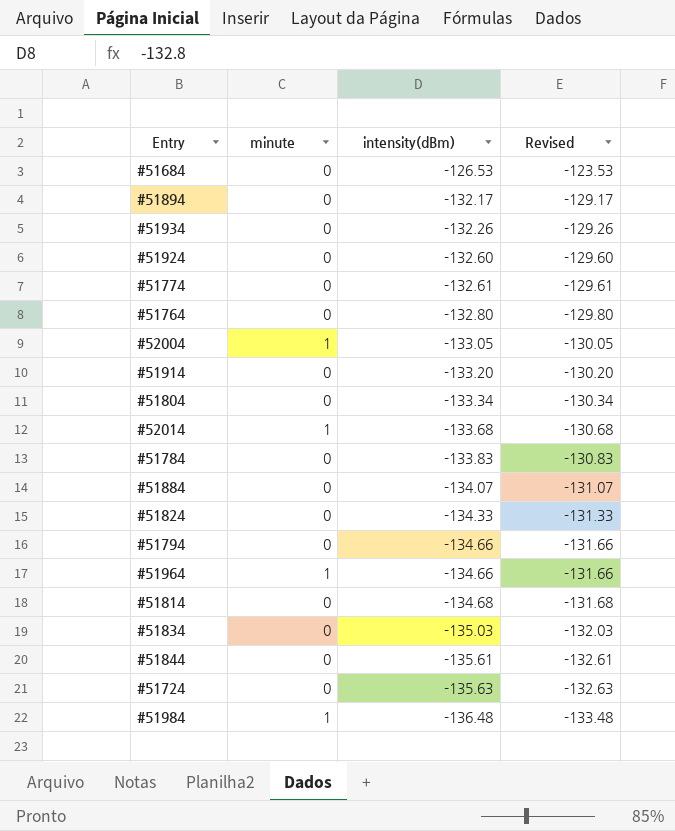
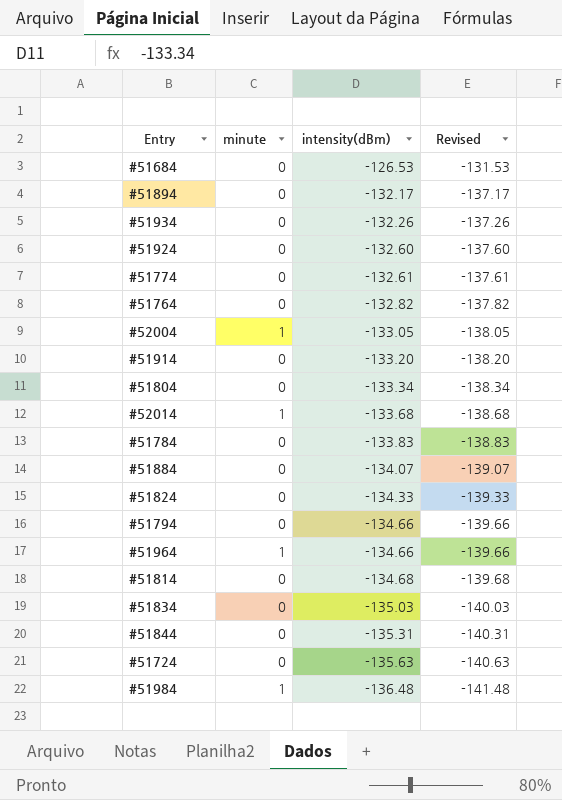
column Revised | formula: [intensity(dBm)] + 3 -> [intensity(dBm)] - 5
#51764 | intensity(dBm): -132.80 -> -132.82
#51844 | intensity(dBm): -135.61 -> -135.31

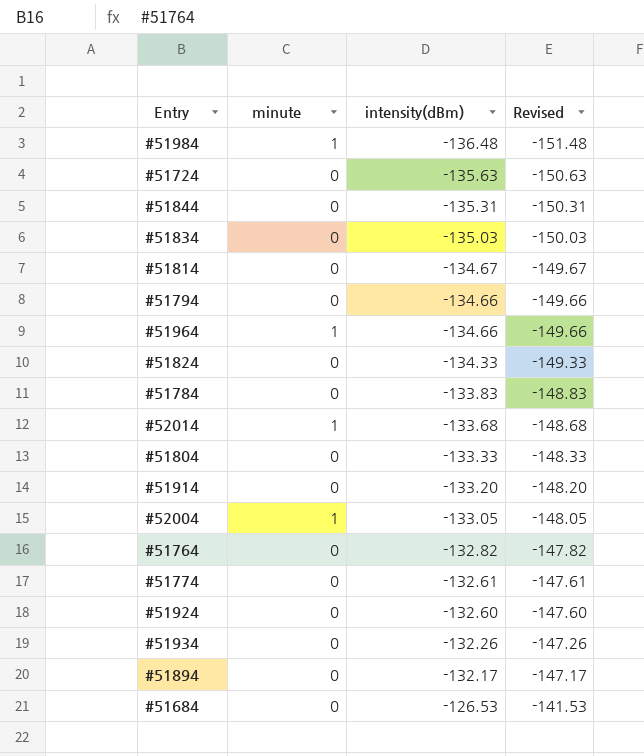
row order: intensity(dBm) descending -> intensity(dBm) ascending
column Revised | formula: [intensity(dBm)] - 5 -> [intensity(dBm)] - 15
row #51884: 0 | -134.07 | -139.07 -> none
#51814 | intensity(dBm): -134.68 -> -134.67
#51804 | intensity(dBm): -133.34 -> -133.33

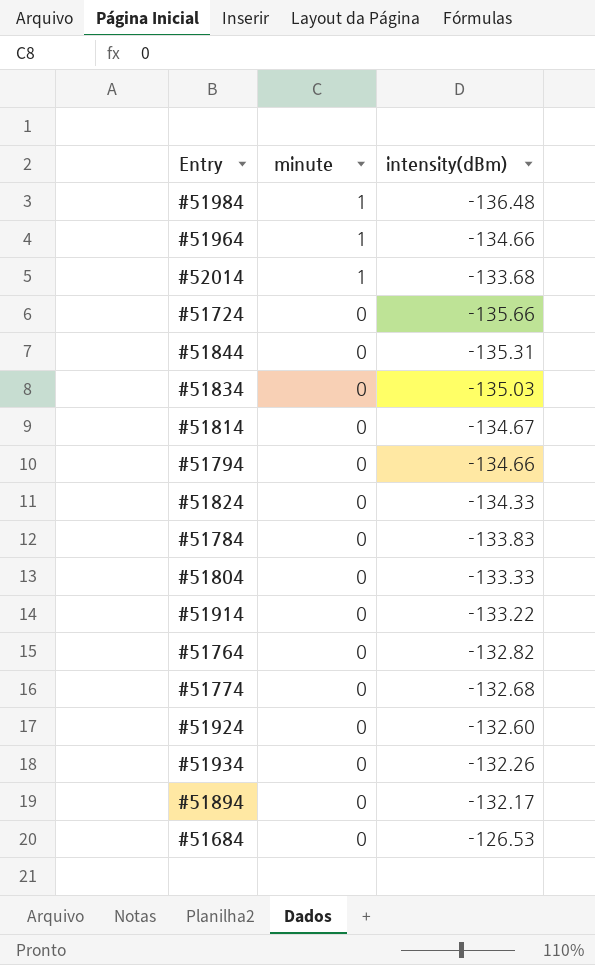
row order: intensity(dBm) ascending -> minute descending
column Revised | formula: [intensity(dBm)] - 15 -> none
row #52004: 1 | -133.05 | -148.05 -> none
#51724 | intensity(dBm): -135.63 -> -135.66
#51914 | intensity(dBm): -133.20 -> -133.22
#51774 | intensity(dBm): -132.61 -> -132.68

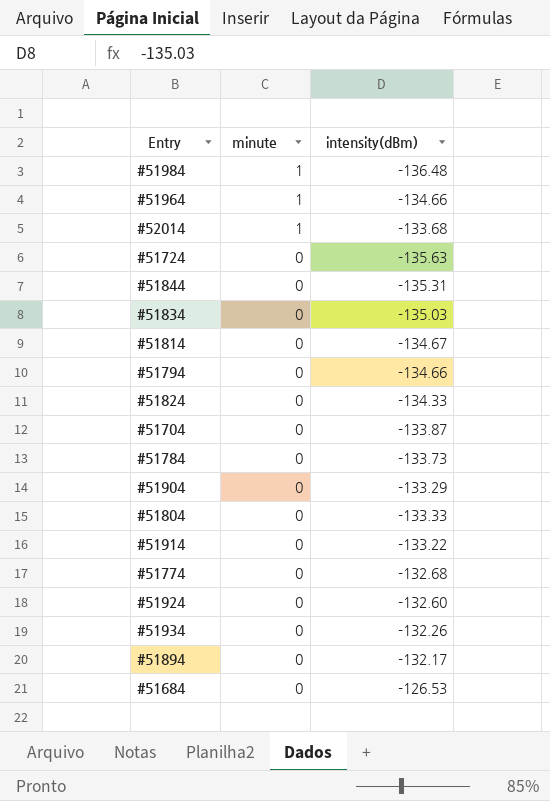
row #51764: 0 | -132.82 -> none
#51724 | intensity(dBm): -135.66 -> -135.63
row #51704: none -> 0 | -133.87
#51784 | intensity(dBm): -133.83 -> -133.73
row #51904: none -> 0 | -133.29

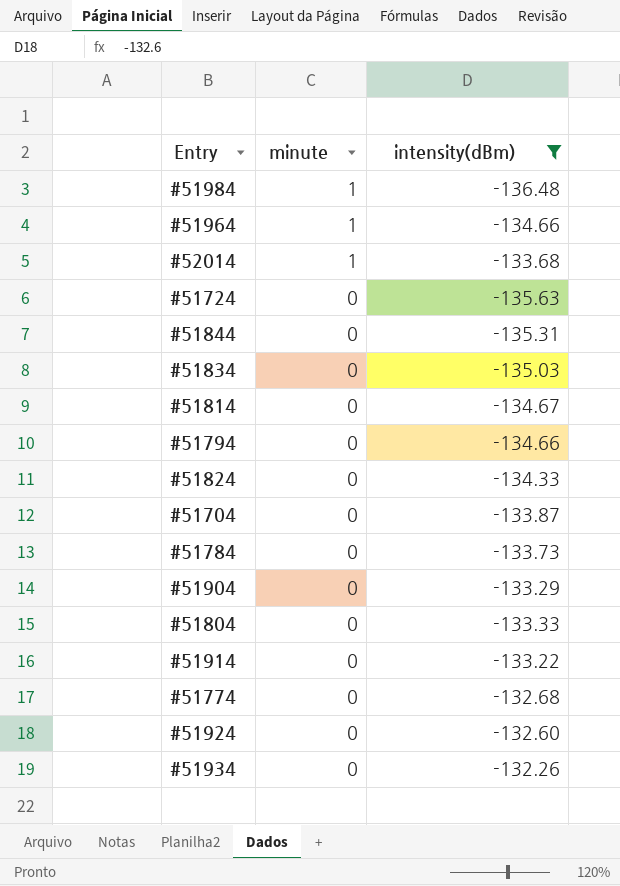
filter: none -> intensity(dBm) <= -132.26

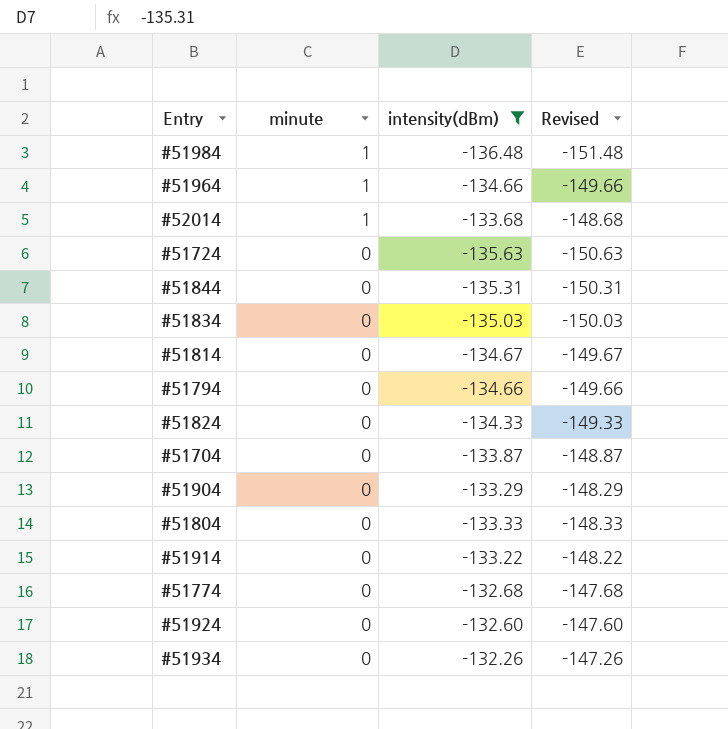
column Revised | formula: none -> [intensity(dBm)] - 15
row #51784: 0 | -133.73 -> none

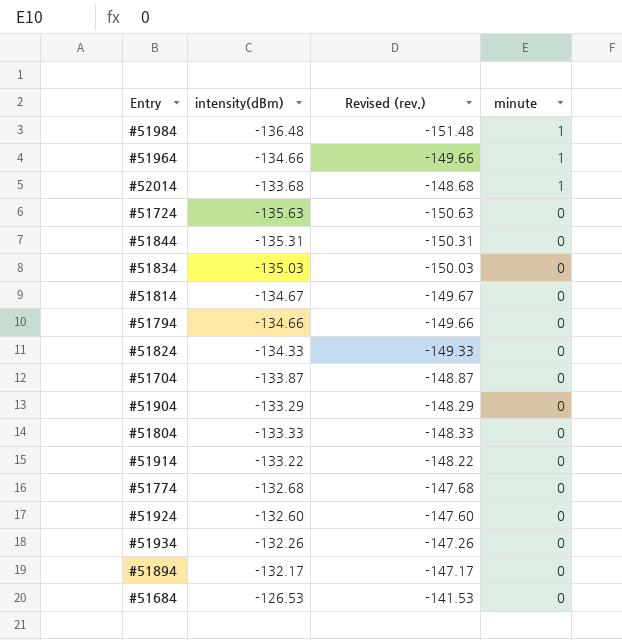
filter: intensity(dBm) <= -132.26 -> none
column name: Revised -> Revised (rev.)
column minute | position: 2 -> 4

